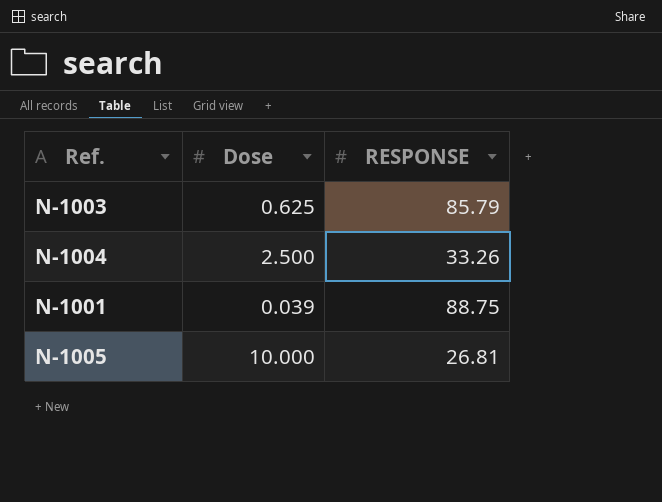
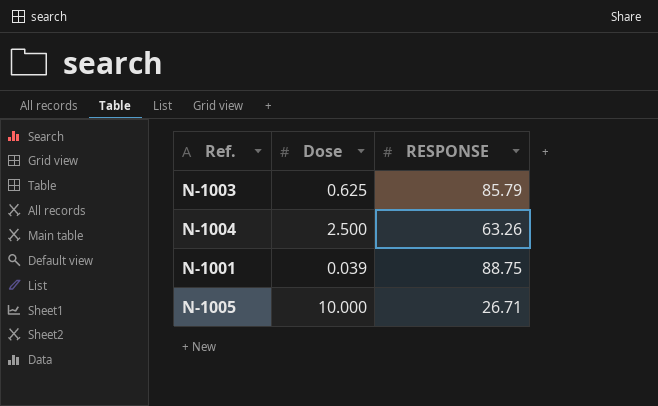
N-1004 | RESPONSE: 33.26 -> 63.26
N-1005 | RESPONSE: 26.81 -> 26.71

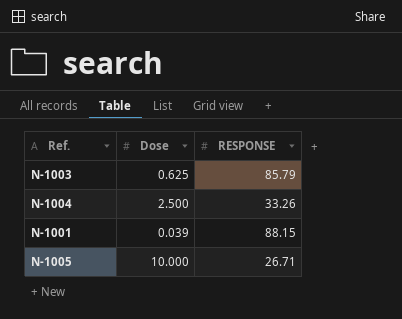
N-1004 | RESPONSE: 63.26 -> 33.26
N-1001 | RESPONSE: 88.75 -> 88.15

